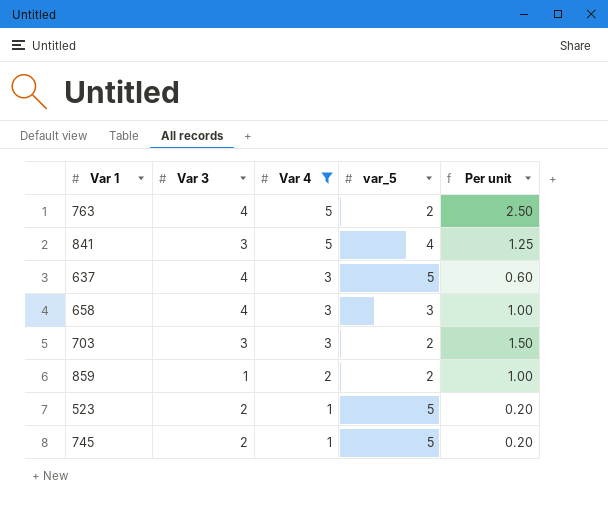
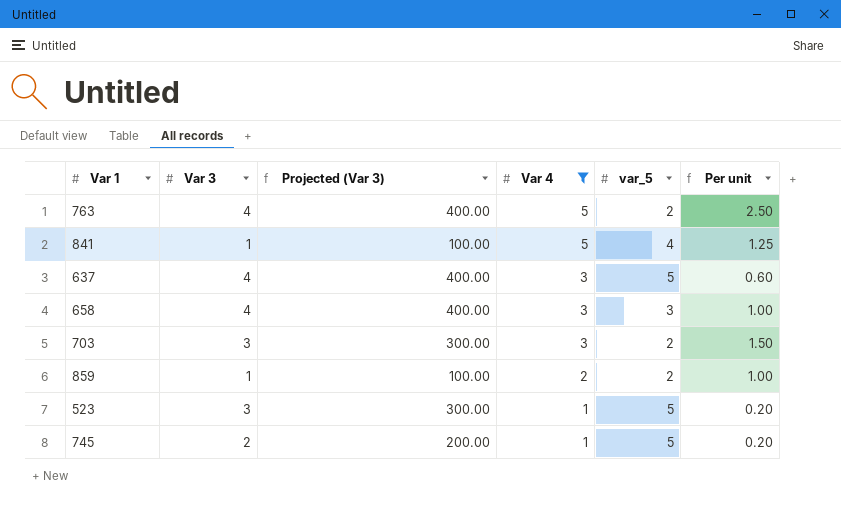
column Projected (Var 3) | formula: none -> [Var 3] * 100
841 | Var 3: 3 -> 1
523 | Var 3: 2 -> 3

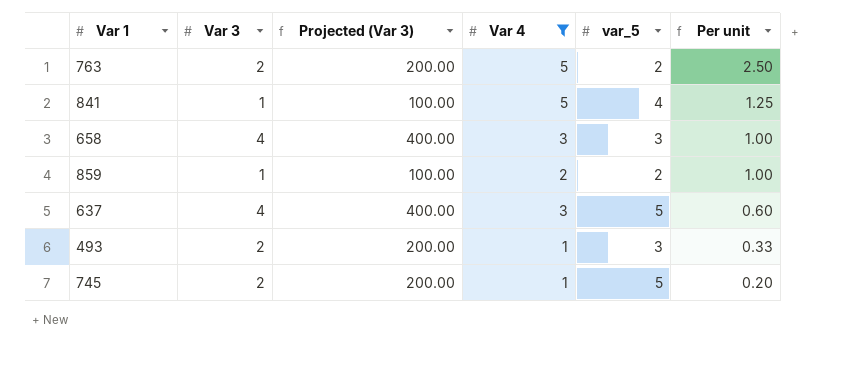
row order: Var 4 descending -> Per unit descending
row 703: 3 | 300.00 | 3 | 2 | 1.50 -> none
row 523: 3 | 300.00 | 1 | 5 | 0.20 -> none
763 | Var 3: 4 -> 2
763 | Projected (Var 3): 400.00 -> 200.00
row 493: none -> 2 | 200.00 | 1 | 3 | 0.33

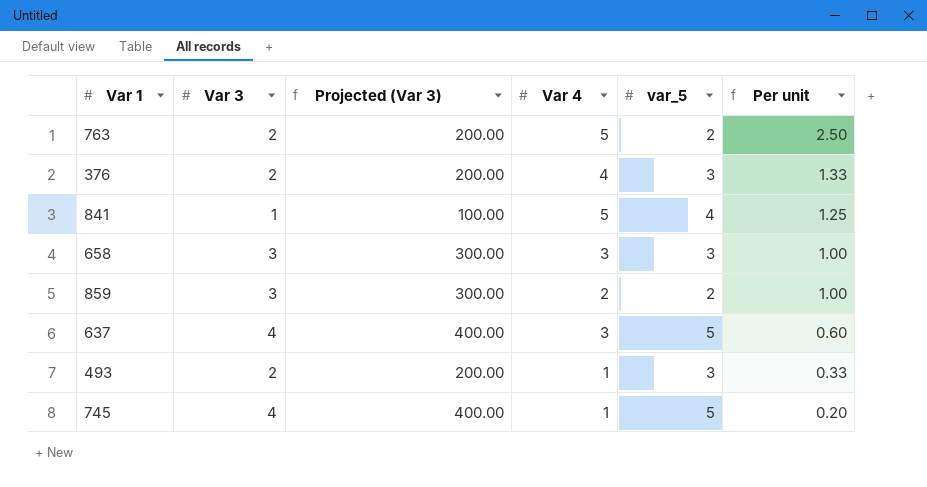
filter: Var 4 != 4 -> none
658 | Var 3: 4 -> 3
658 | Projected (Var 3): 400.00 -> 300.00
859 | Var 3: 1 -> 3
859 | Projected (Var 3): 100.00 -> 300.00
745 | Var 3: 2 -> 4
745 | Projected (Var 3): 200.00 -> 400.00

